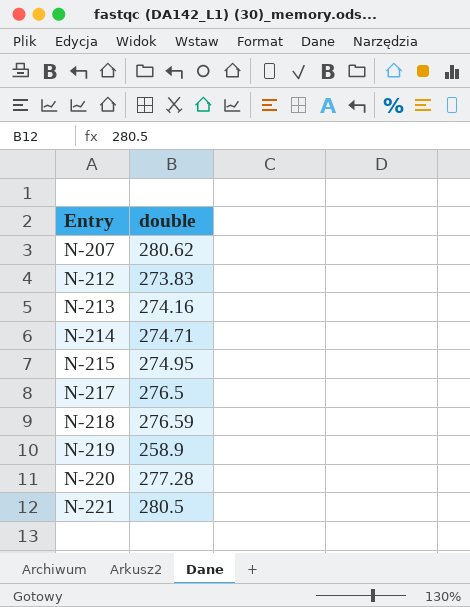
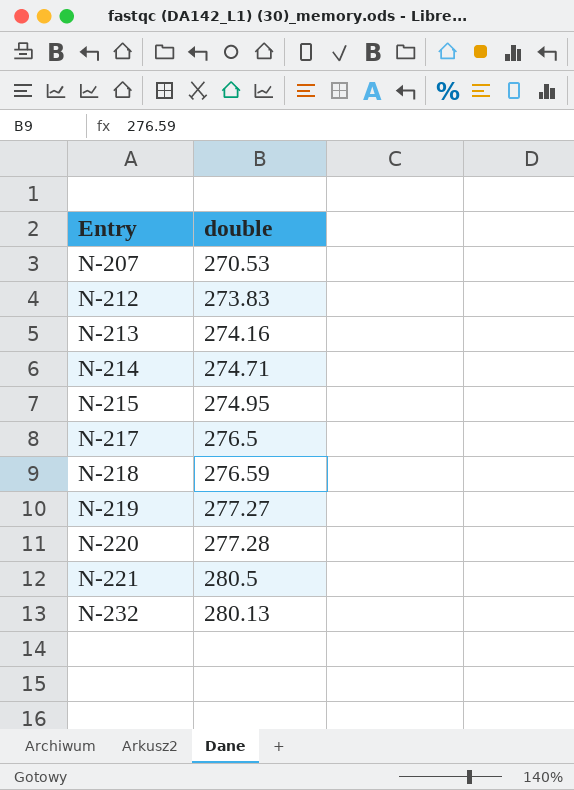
N-207 | double: 280.62 -> 270.53
N-219 | double: 258.9 -> 277.27
row N-232: none -> 280.13

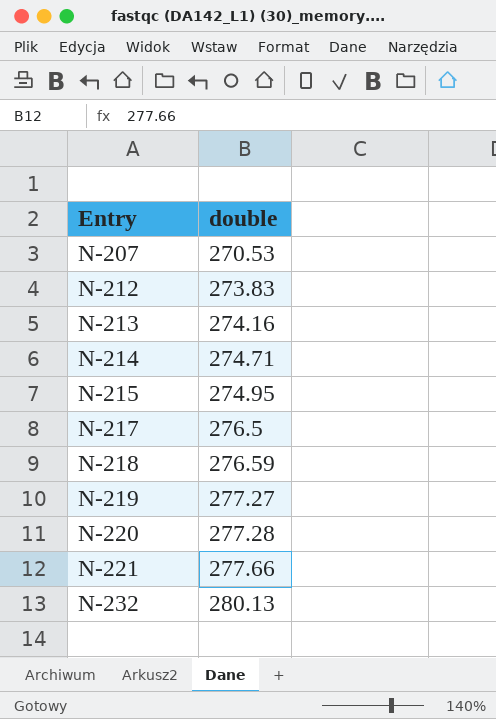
N-221 | double: 280.5 -> 277.66

